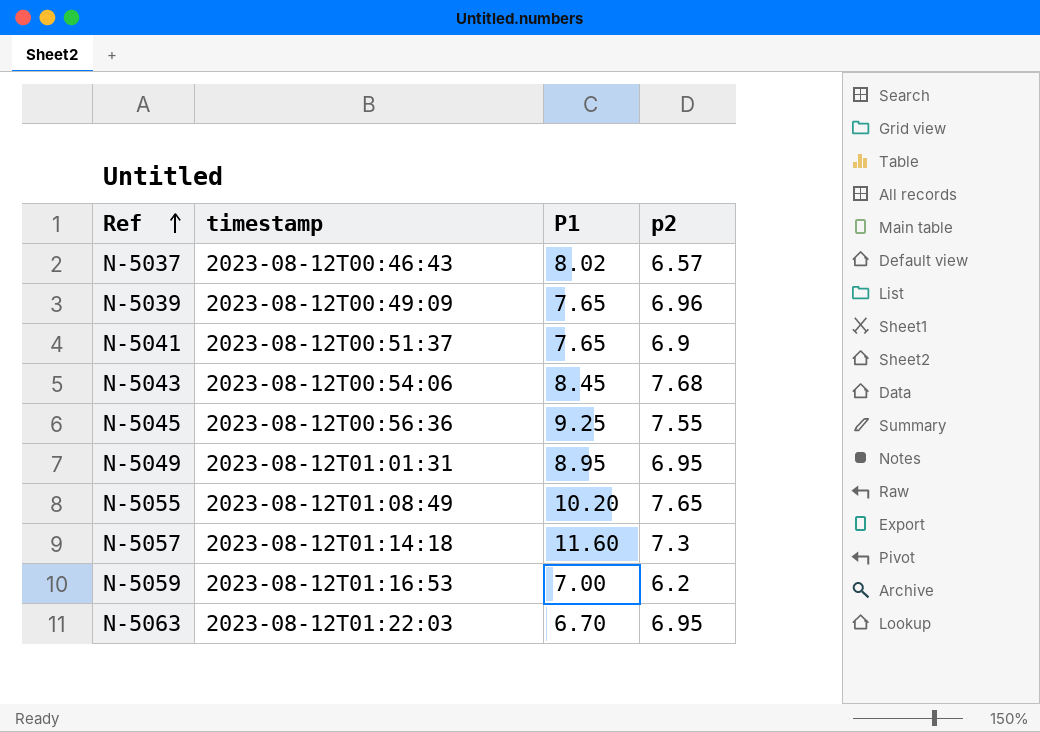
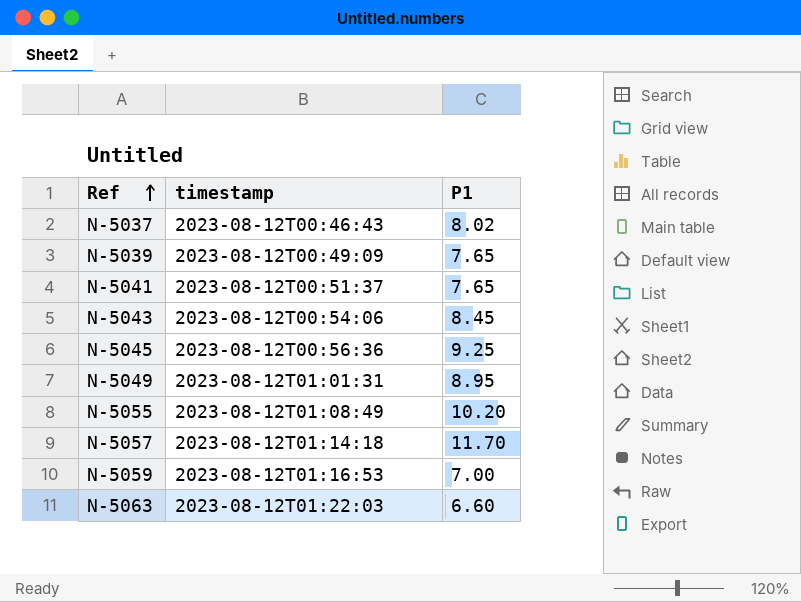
column p2 | position: 4 -> none
N-5057 | P1: 11.60 -> 11.70
N-5063 | P1: 6.70 -> 6.60

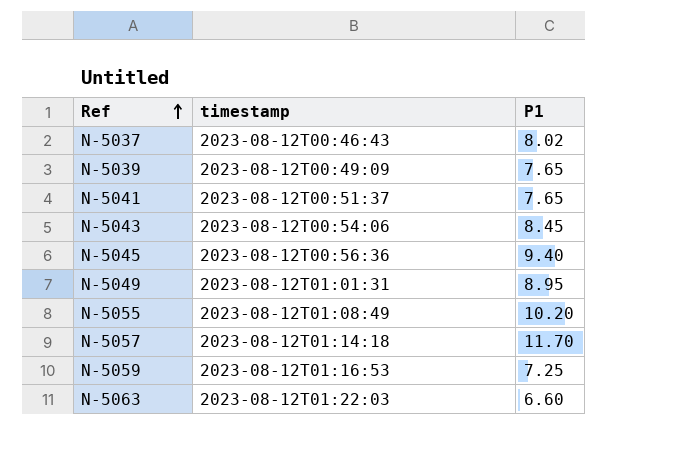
N-5045 | P1: 9.25 -> 9.40
N-5059 | P1: 7.00 -> 7.25

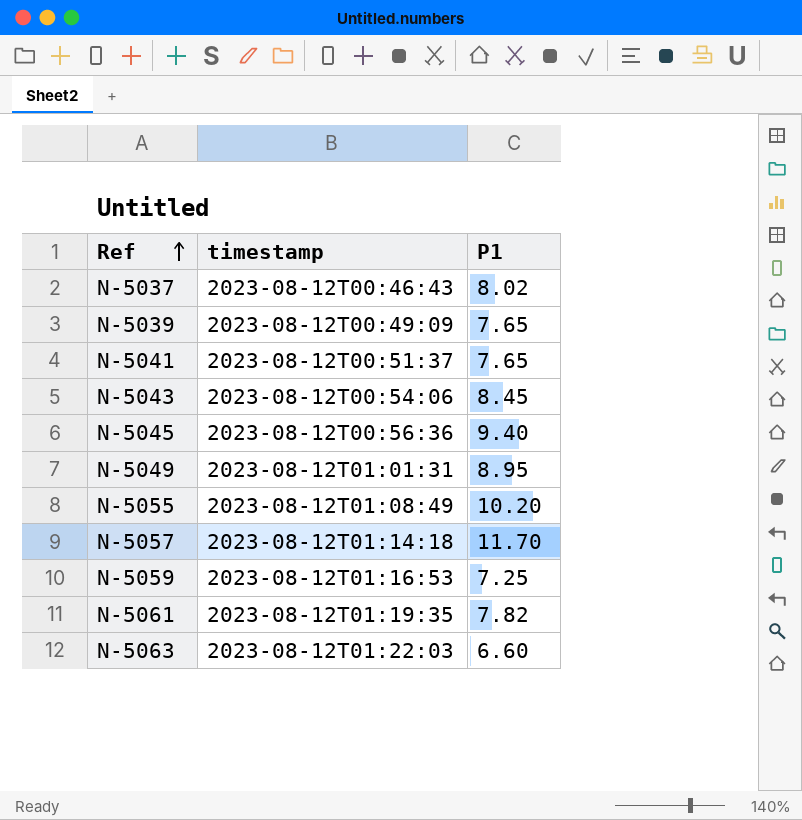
row N-5061: none -> 2023-08-12T01:19:35 | 7.82

